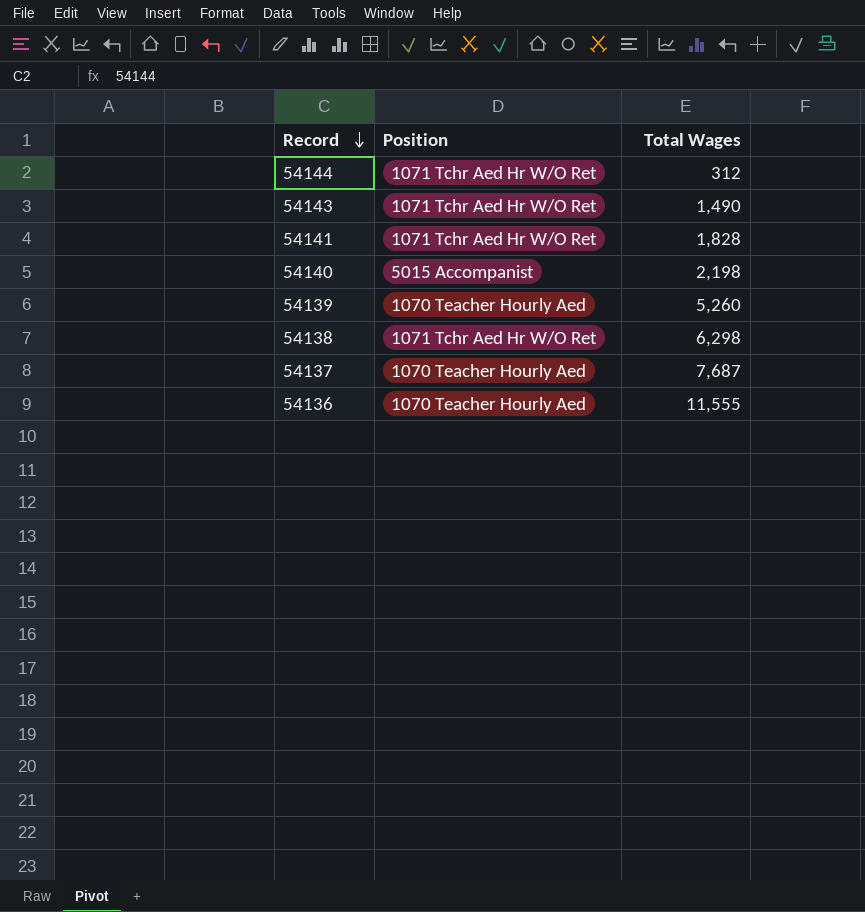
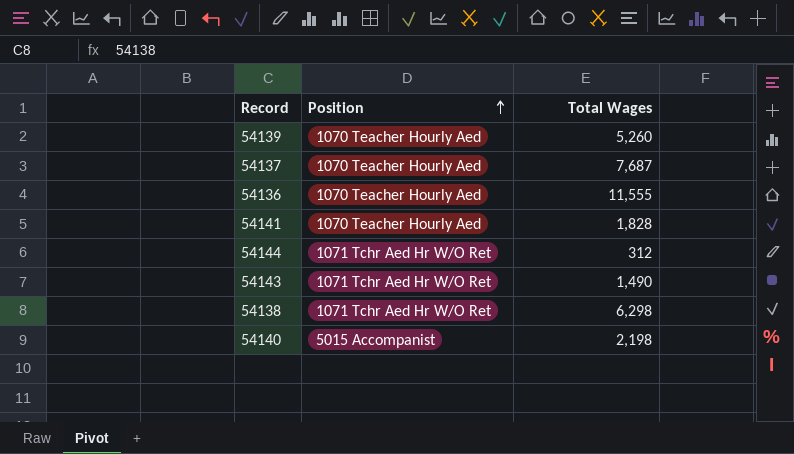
row order: Record descending -> Position ascending
54141 | Position: 1071 Tchr Aed Hr W/O Ret -> 1070 Teacher Hourly Aed

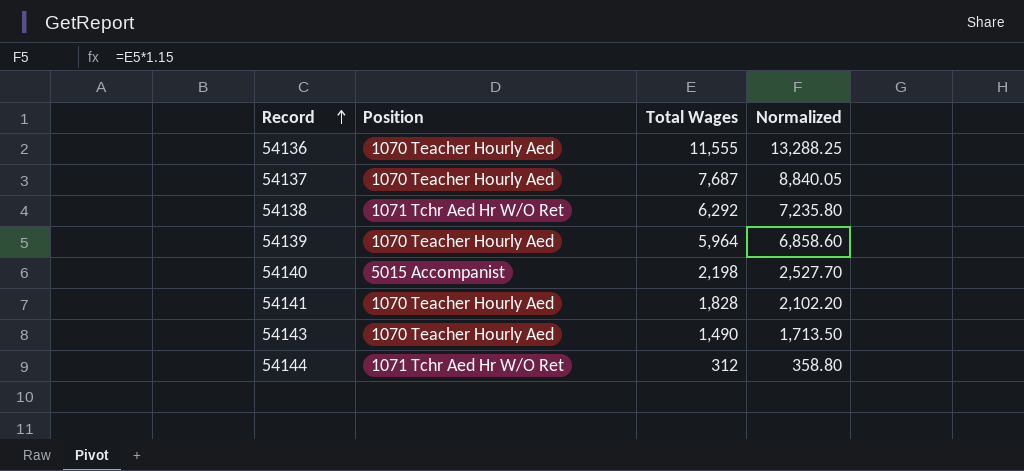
row order: Position ascending -> Record ascending
column Normalized | formula: none -> [Total Wages] * 1.15
54138 | Total Wages: 6,298 -> 6,292
54139 | Total Wages: 5,260 -> 5,964
54143 | Position: 1071 Tchr Aed Hr W/O Ret -> 1070 Teacher Hourly Aed

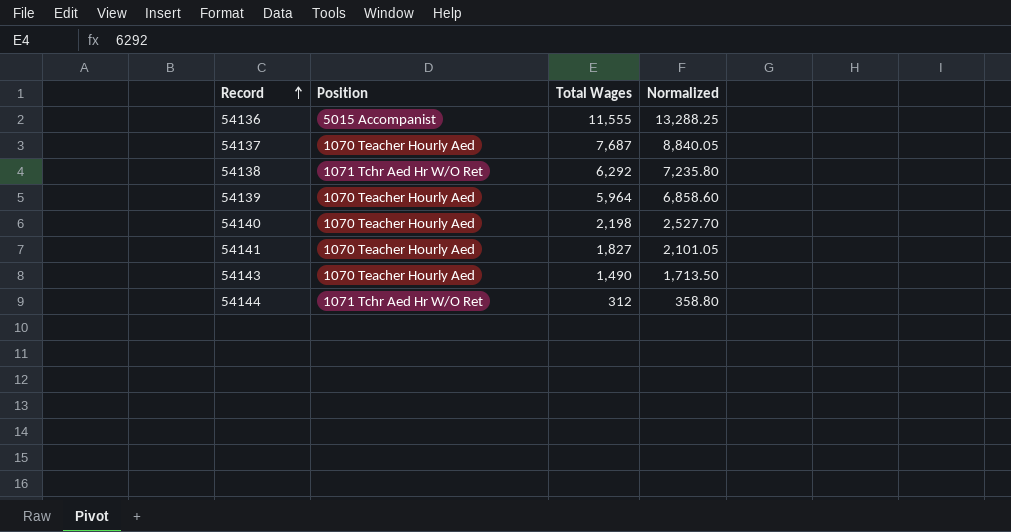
54136 | Position: 1070 Teacher Hourly Aed -> 5015 Accompanist
54140 | Position: 5015 Accompanist -> 1070 Teacher Hourly Aed
54141 | Total Wages: 1,828 -> 1,827
54141 | Normalized: 2,102.20 -> 2,101.05

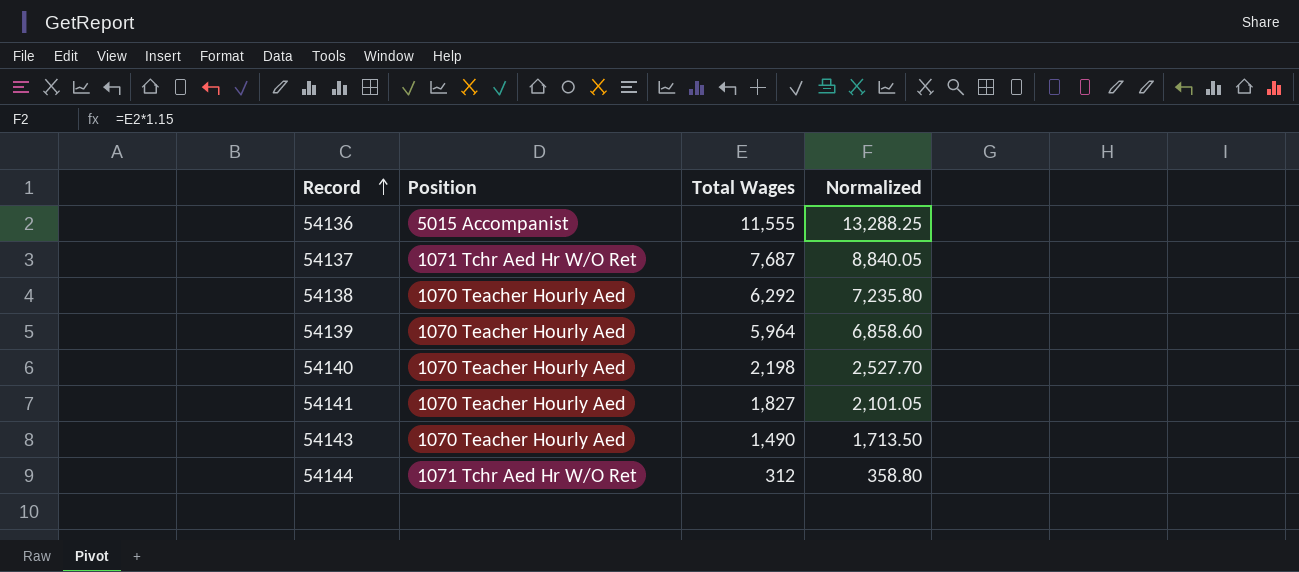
54137 | Position: 1070 Teacher Hourly Aed -> 1071 Tchr Aed Hr W/O Ret
54138 | Position: 1071 Tchr Aed Hr W/O Ret -> 1070 Teacher Hourly Aed

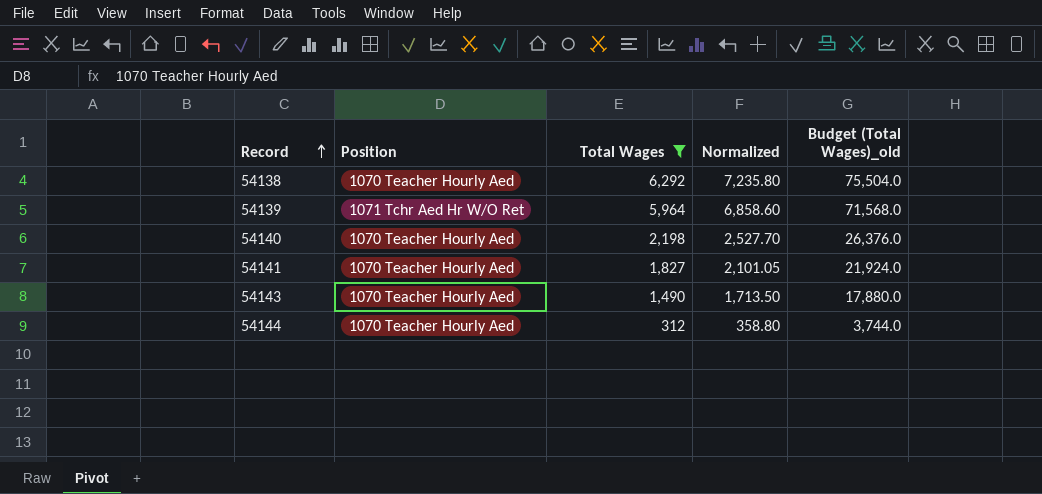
filter: none -> Total Wages <= 6,292
column Budget (Total Wages)_old | formula: none -> [Total Wages] * 12
54139 | Position: 1070 Teacher Hourly Aed -> 1071 Tchr Aed Hr W/O Ret
54144 | Position: 1071 Tchr Aed Hr W/O Ret -> 1070 Teacher Hourly Aed

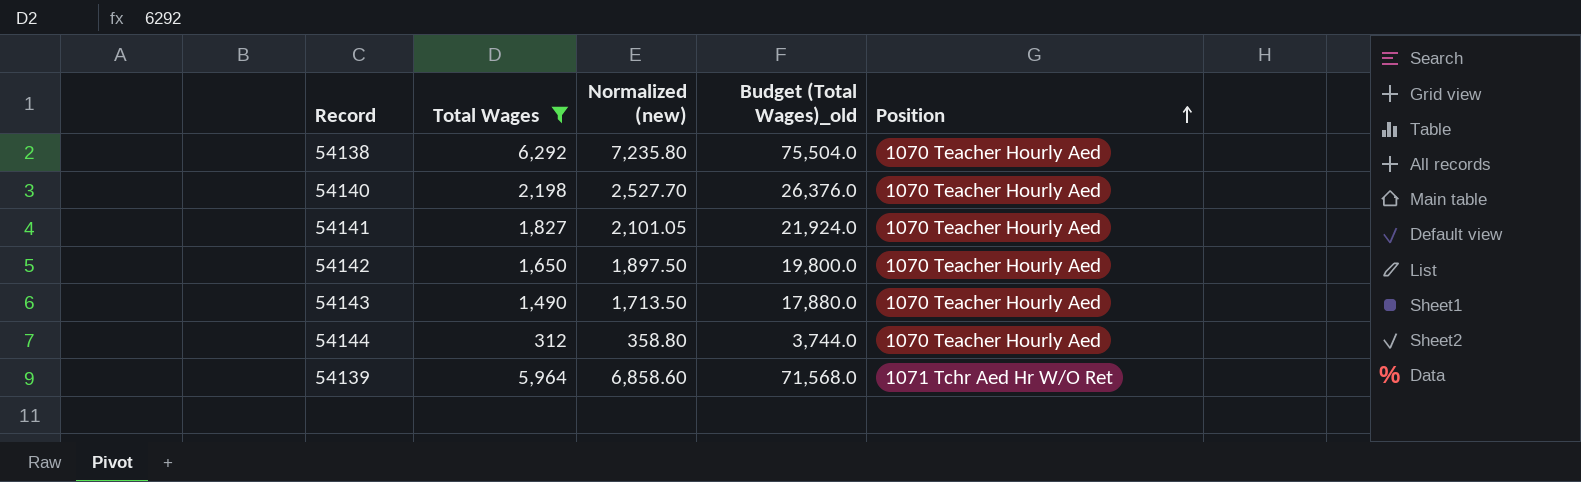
row order: Record ascending -> Position ascending
column name: Normalized -> Normalized (new)
column Position | position: 2 -> 5
row 54142: none -> 1,650 | 1,897.50 | 19,800.0 | 1070 Teacher Hourly Aed

